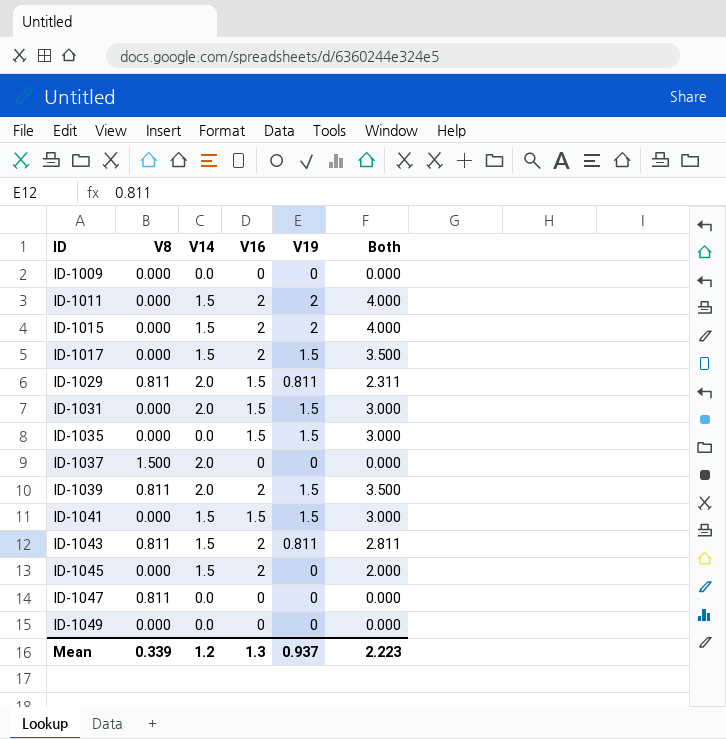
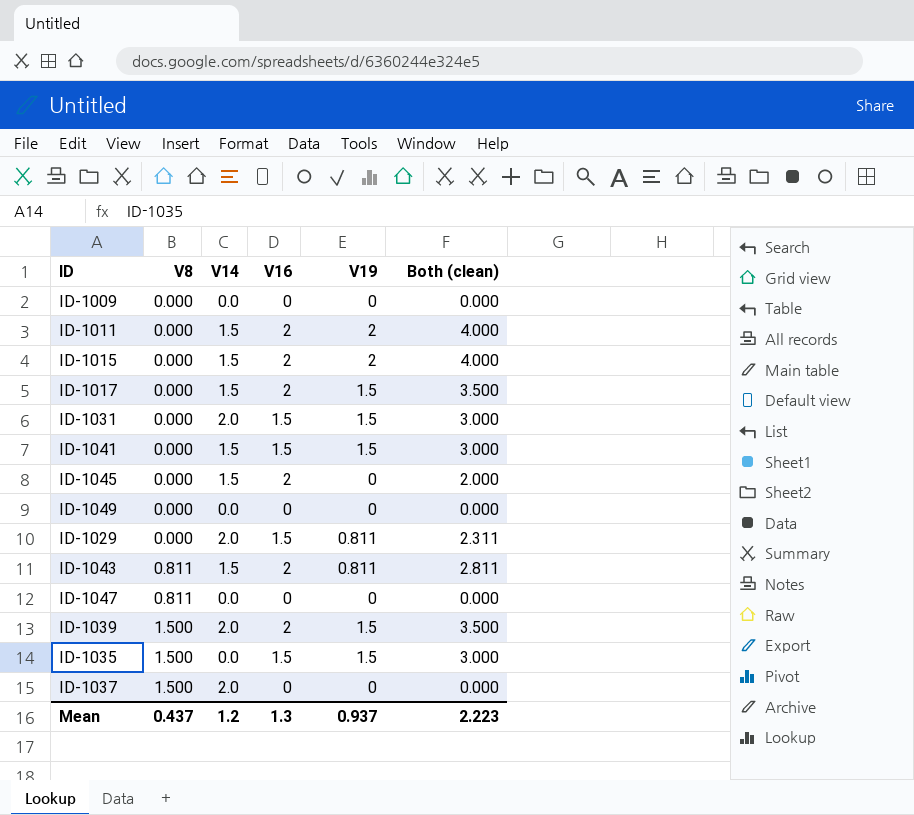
row order: ID ascending -> V8 ascending
column name: Both -> Both (clean)
ID-1029 | V8: 0.811 -> 0.000
ID-1039 | V8: 0.811 -> 1.500
ID-1035 | V8: 0.000 -> 1.500
Mean | V8: 0.339 -> 0.437

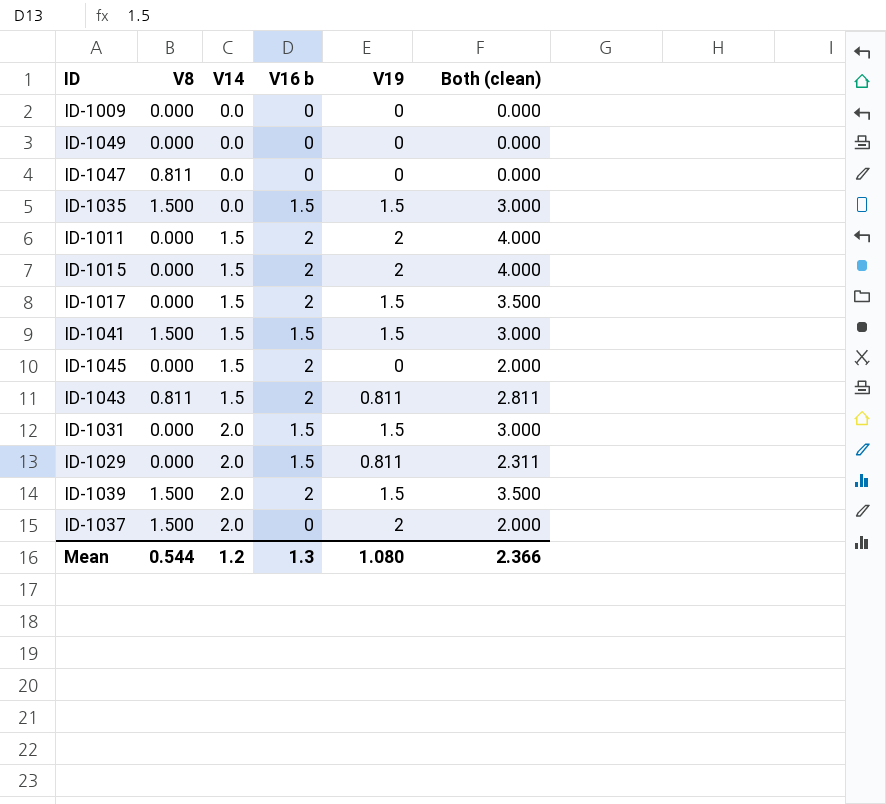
row order: V8 ascending -> V14 ascending
column name: V16 -> V16 b
ID-1041 | V8: 0.000 -> 1.500
ID-1037 | V19: 0 -> 2
ID-1037 | Both (clean): 0.000 -> 2.000
Mean | V8: 0.437 -> 0.544
Mean | V19: 0.937 -> 1.080
Mean | Both (clean): 2.223 -> 2.366

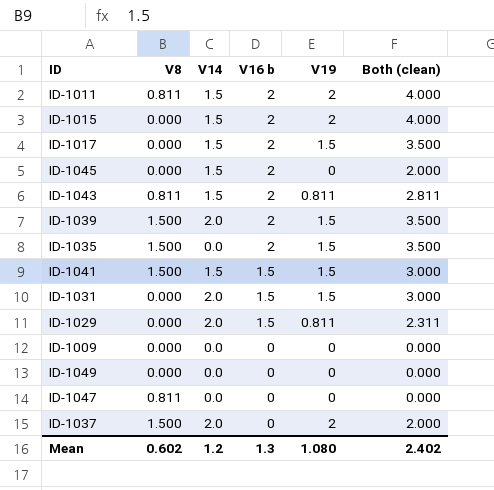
row order: V14 ascending -> V16 b descending
ID-1011 | V8: 0.000 -> 0.811
ID-1035 | V16 b: 1.5 -> 2
ID-1035 | Both (clean): 3.000 -> 3.500
Mean | V8: 0.544 -> 0.602
Mean | Both (clean): 2.366 -> 2.402

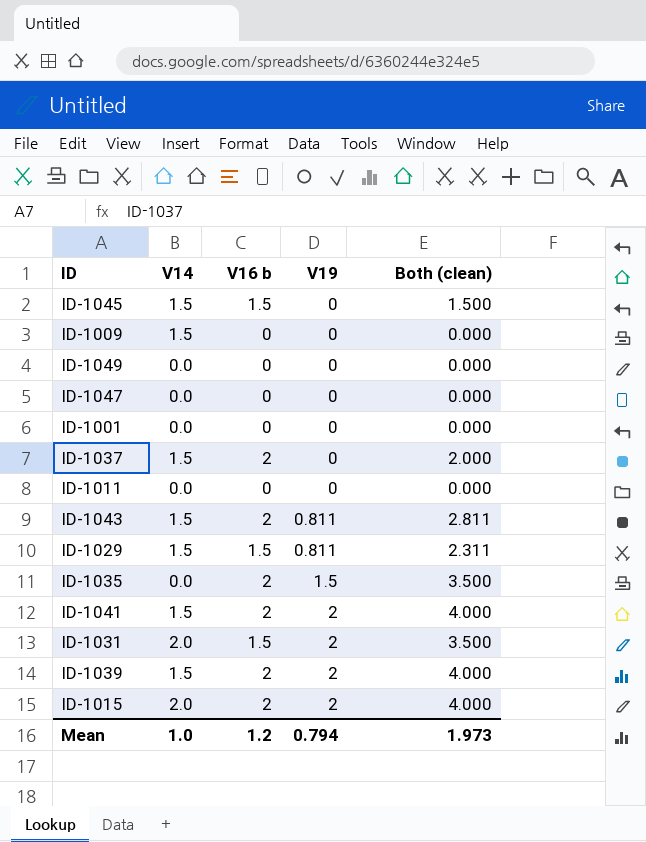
row order: V16 b descending -> V19 ascending
column V8 | position: 2 -> none
row ID-1017: 0.000 | 1.5 | 2 | 1.5 | 3.500 -> none
ID-1045 | V16 b: 2 -> 1.5
ID-1045 | Both (clean): 2.000 -> 1.500
ID-1009 | V14: 0.0 -> 1.5
row ID-1001: none -> 0.0 | 0 | 0 | 0.000
ID-1037 | V14: 2.0 -> 1.5
ID-1037 | V16 b: 0 -> 2
ID-1037 | V19: 2 -> 0
ID-1011 | V14: 1.5 -> 0.0
ID-1011 | V16 b: 2 -> 0
ID-1011 | V19: 2 -> 0
ID-1011 | Both (clean): 4.000 -> 0.000
ID-1029 | V14: 2.0 -> 1.5
ID-1041 | V16 b: 1.5 -> 2
ID-1041 | V19: 1.5 -> 2
ID-1041 | Both (clean): 3.000 -> 4.000
ID-1031 | V19: 1.5 -> 2
ID-1031 | Both (clean): 3.000 -> 3.500
ID-1039 | V14: 2.0 -> 1.5
ID-1039 | V19: 1.5 -> 2
ID-1039 | Both (clean): 3.500 -> 4.000
ID-1015 | V14: 1.5 -> 2.0
Mean | V14: 1.2 -> 1.0
Mean | V16 b: 1.3 -> 1.2
Mean | V19: 1.080 -> 0.794
Mean | Both (clean): 2.402 -> 1.973

